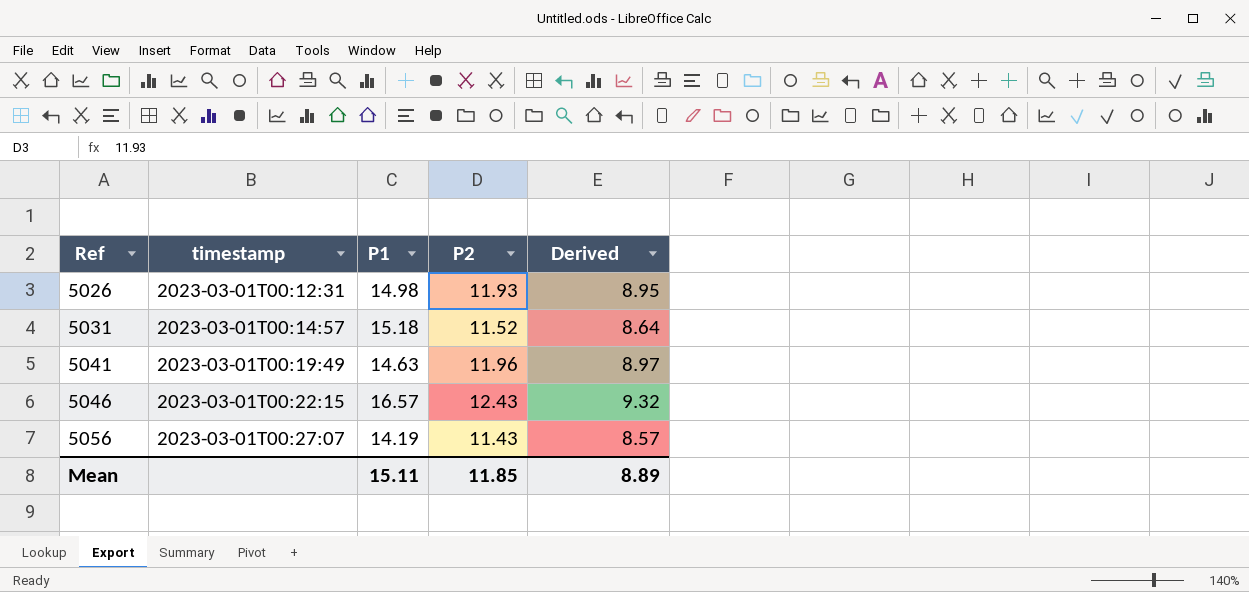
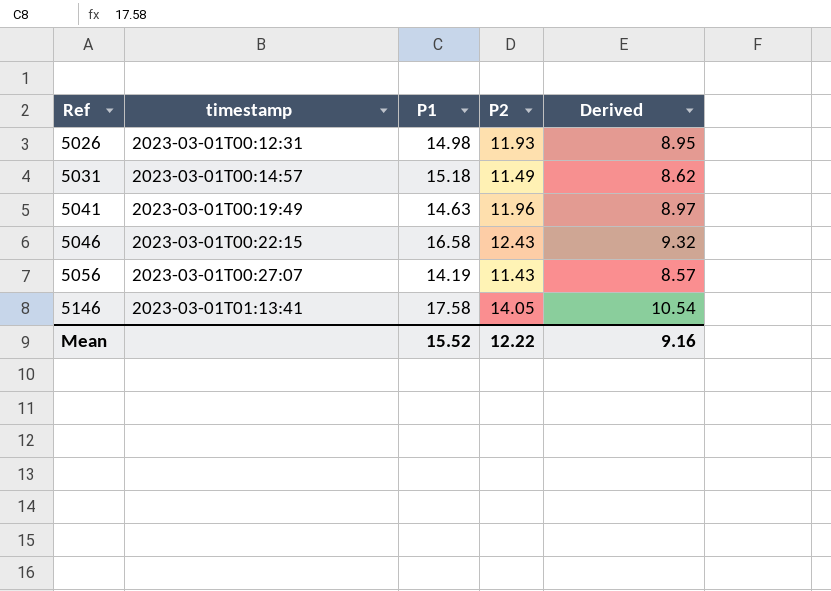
5031 | P2: 11.52 -> 11.49
5031 | Derived: 8.64 -> 8.62
5046 | P1: 16.57 -> 16.58
row 5146: none -> 2023-03-01T01:13:41 | 17.58 | 14.05 | 10.54
Mean | P1: 15.11 -> 15.52
Mean | P2: 11.85 -> 12.22
Mean | Derived: 8.89 -> 9.16

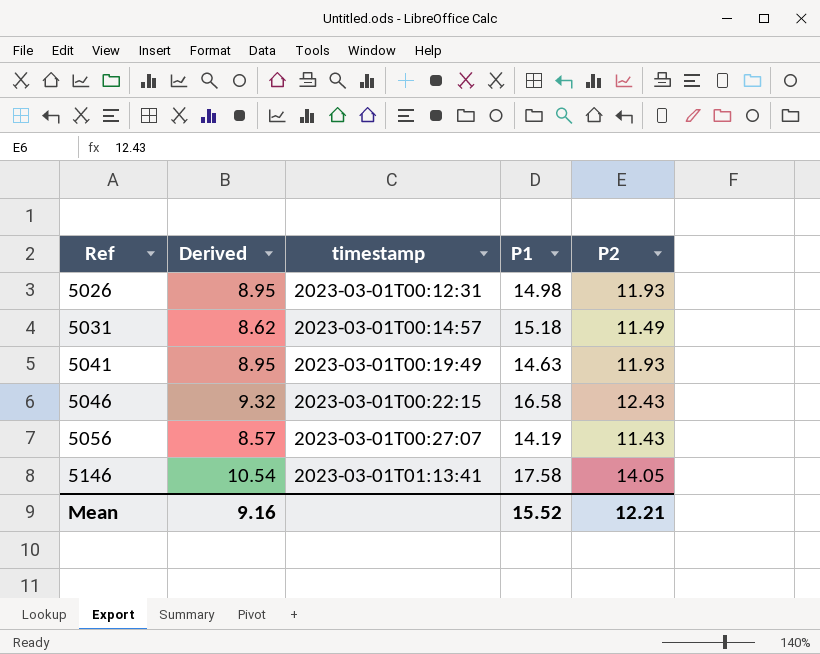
column Derived | position: 5 -> 2
5041 | Derived: 8.97 -> 8.95
5041 | P2: 11.96 -> 11.93
Mean | P2: 12.22 -> 12.21

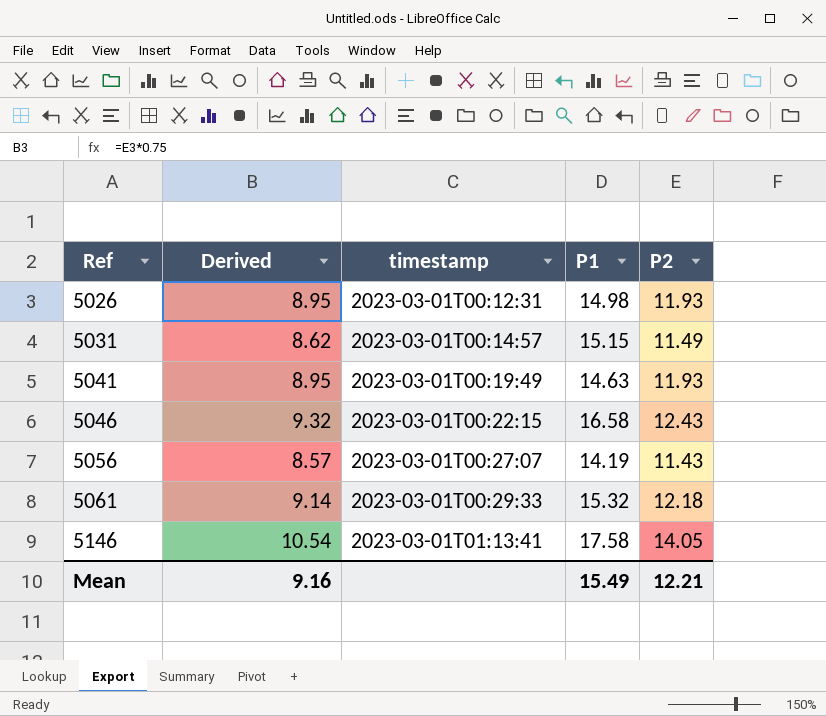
5031 | P1: 15.18 -> 15.15
row 5061: none -> 9.14 | 2023-03-01T00:29:33 | 15.32 | 12.18
Mean | P1: 15.52 -> 15.49

